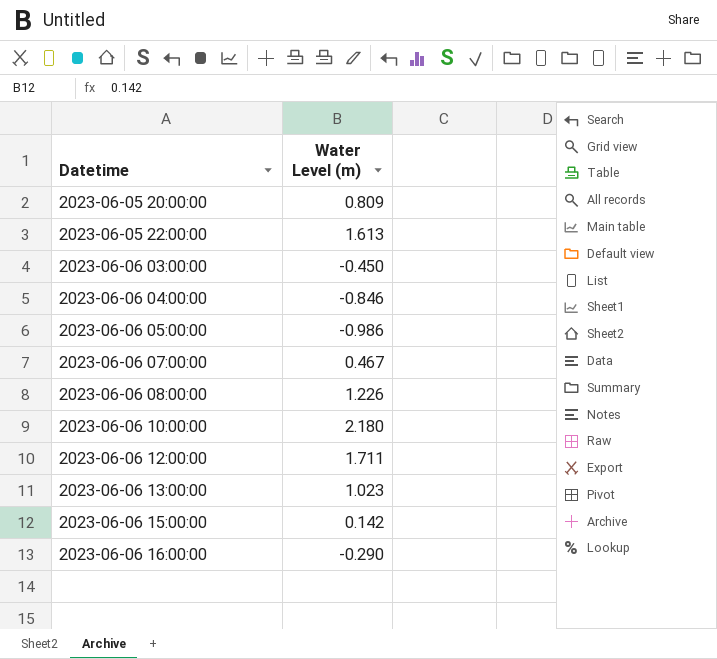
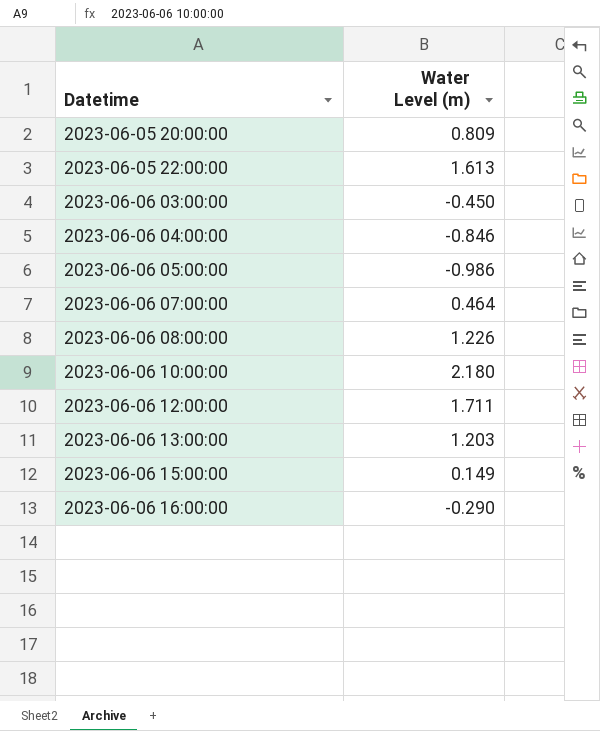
2023-06-06 07:00:00 | Water Level (m): 0.467 -> 0.464
2023-06-06 13:00:00 | Water Level (m): 1.023 -> 1.203
2023-06-06 15:00:00 | Water Level (m): 0.142 -> 0.149

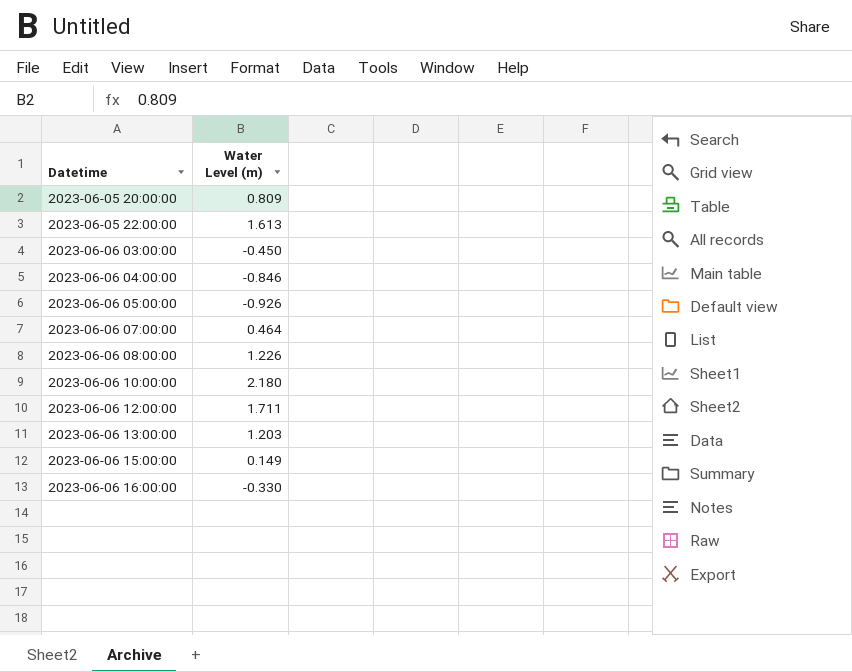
2023-06-06 05:00:00 | Water Level (m): -0.986 -> -0.926
2023-06-06 16:00:00 | Water Level (m): -0.290 -> -0.330

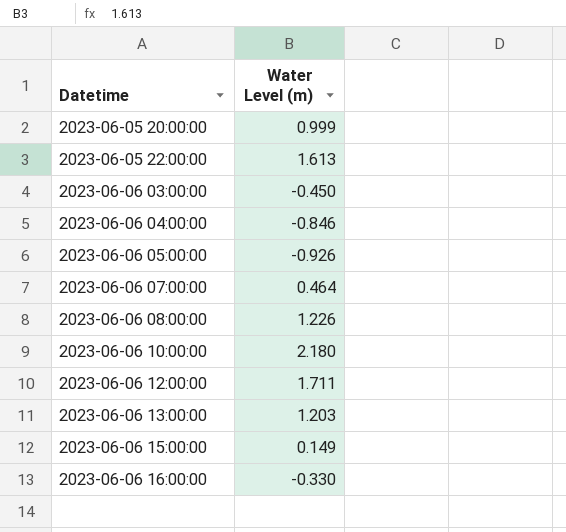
2023-06-05 20:00:00 | Water Level (m): 0.809 -> 0.999

